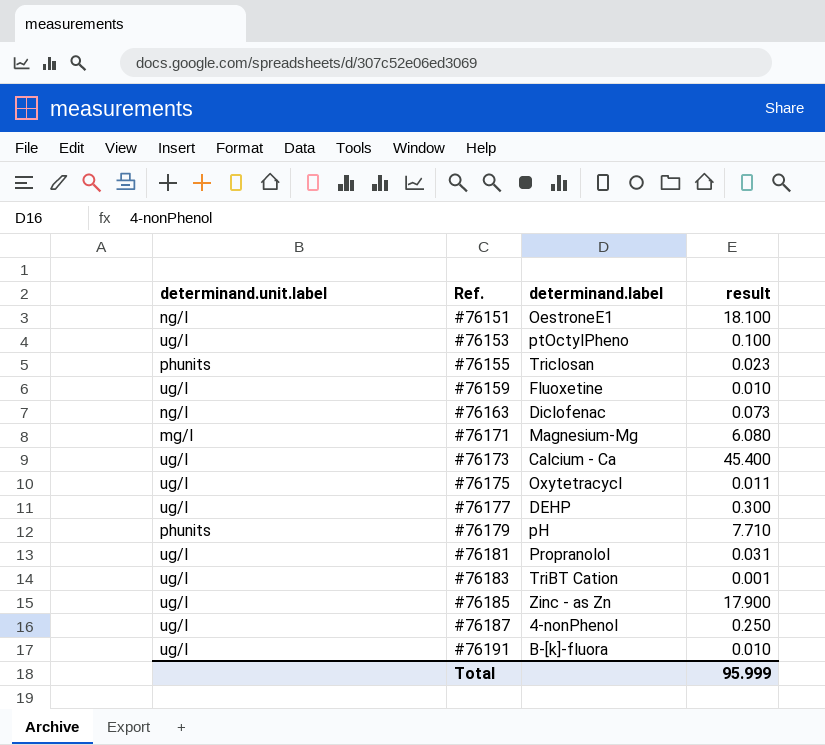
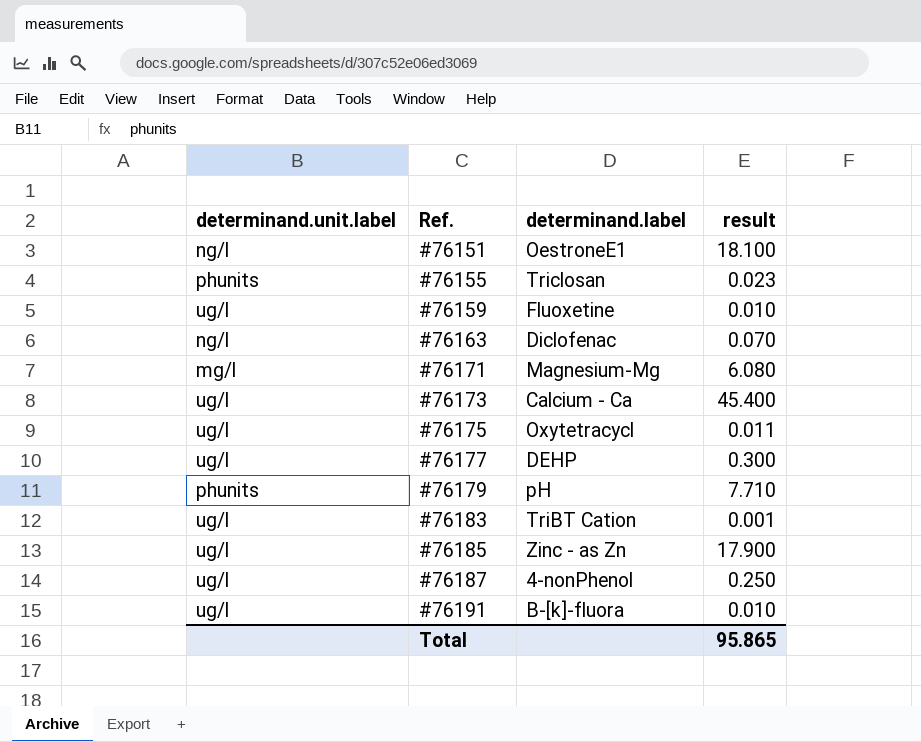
row #76153: ug/l | ptOctylPheno | 0.100 -> none
row #76181: ug/l | Propranolol | 0.031 -> none
#76163 | result: 0.073 -> 0.070
Total | result: 95.999 -> 95.865

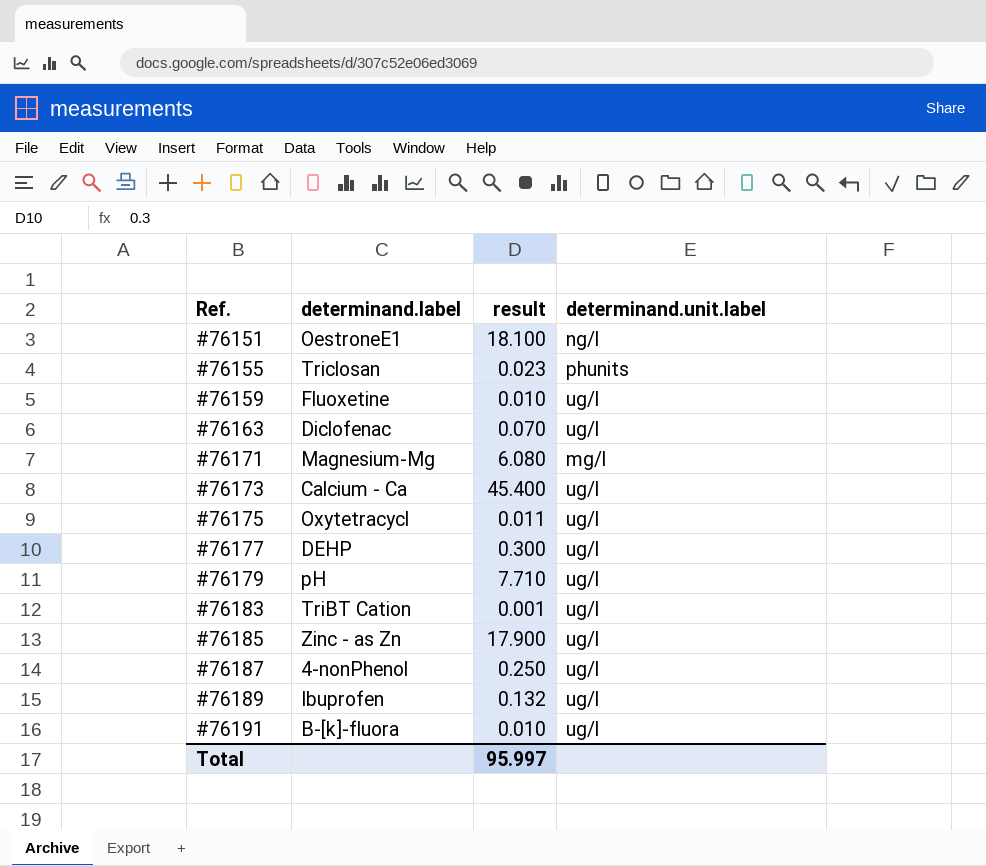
column determinand.unit.label | position: 1 -> 4
#76163 | determinand.unit.label: ng/l -> ug/l
#76179 | determinand.unit.label: phunits -> ug/l
row #76189: none -> Ibuprofen | 0.132 | ug/l
Total | result: 95.865 -> 95.997

